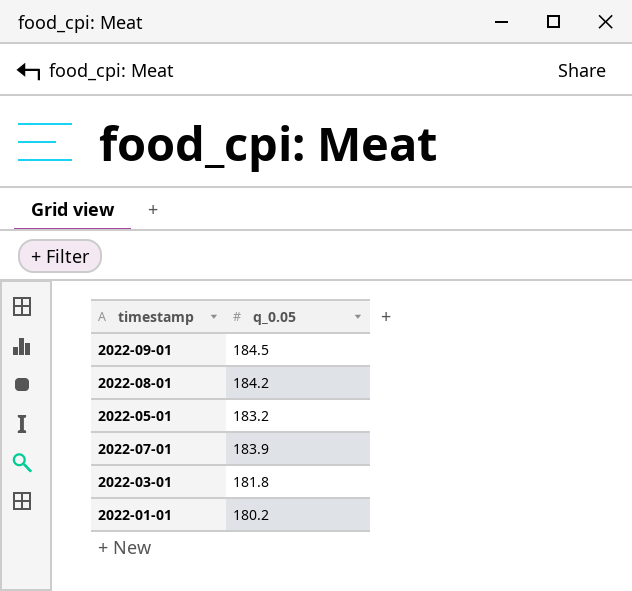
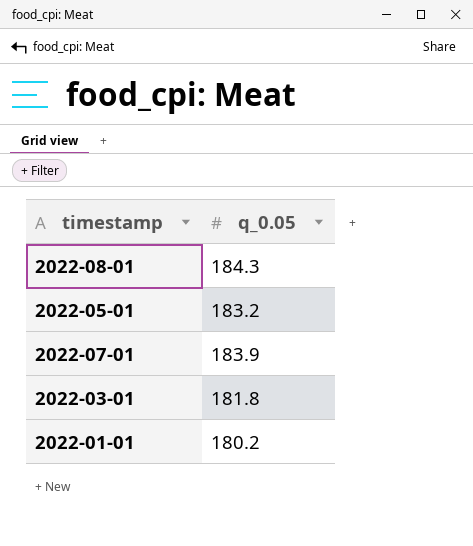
row 2022-09-01: 184.5 -> none
2022-08-01 | q_0.05: 184.2 -> 184.3

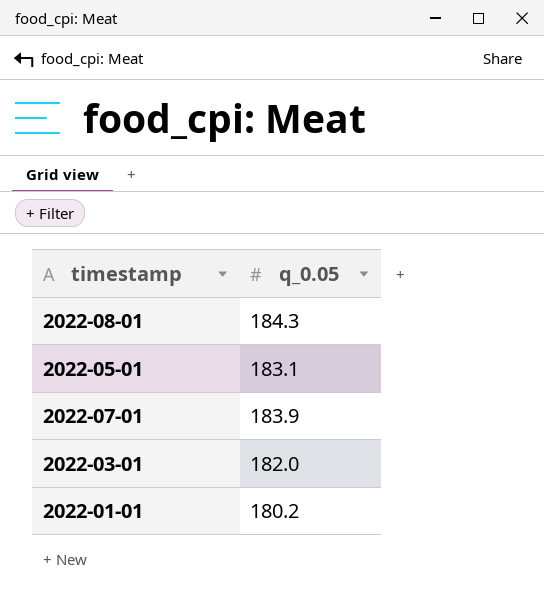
2022-05-01 | q_0.05: 183.2 -> 183.1
2022-03-01 | q_0.05: 181.8 -> 182.0

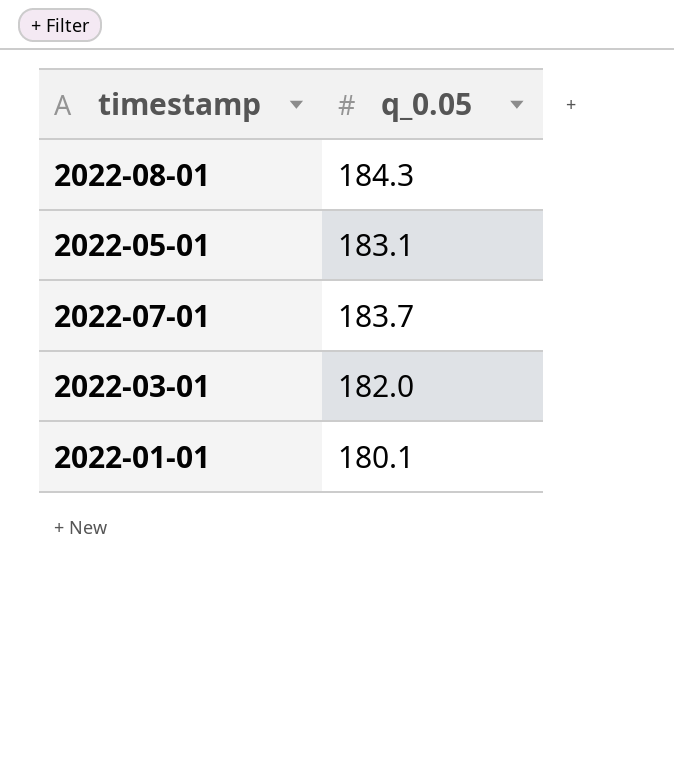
2022-07-01 | q_0.05: 183.9 -> 183.7
2022-01-01 | q_0.05: 180.2 -> 180.1

